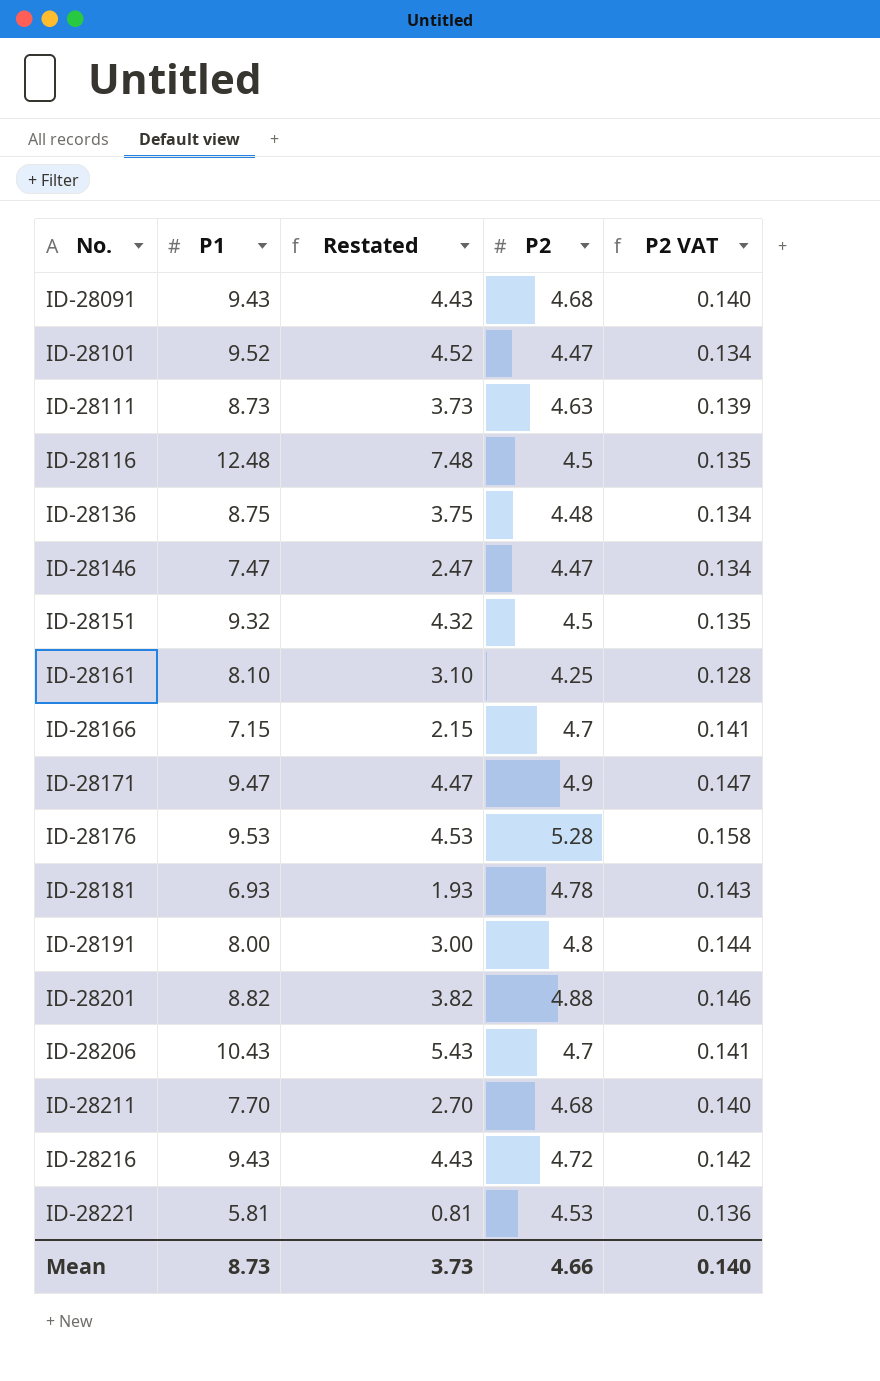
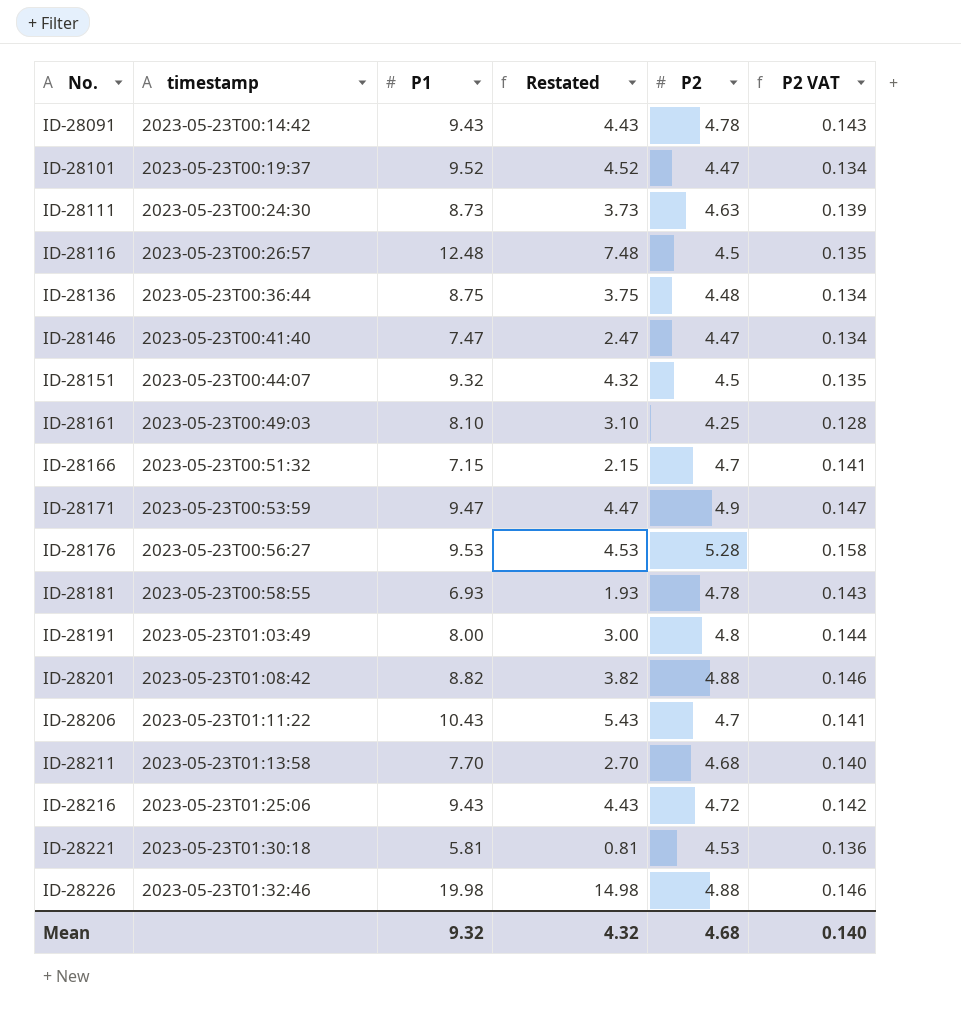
column timestamp | position: none -> 2
ID-28091 | P2: 4.68 -> 4.78
ID-28091 | P2 VAT: 0.140 -> 0.143
row ID-28226: none -> 2023-05-23T01:32:46 | 19.98 | 14.98 | 4.88 | 0.146
Mean | P1: 8.73 -> 9.32
Mean | Restated: 3.73 -> 4.32
Mean | P2: 4.66 -> 4.68

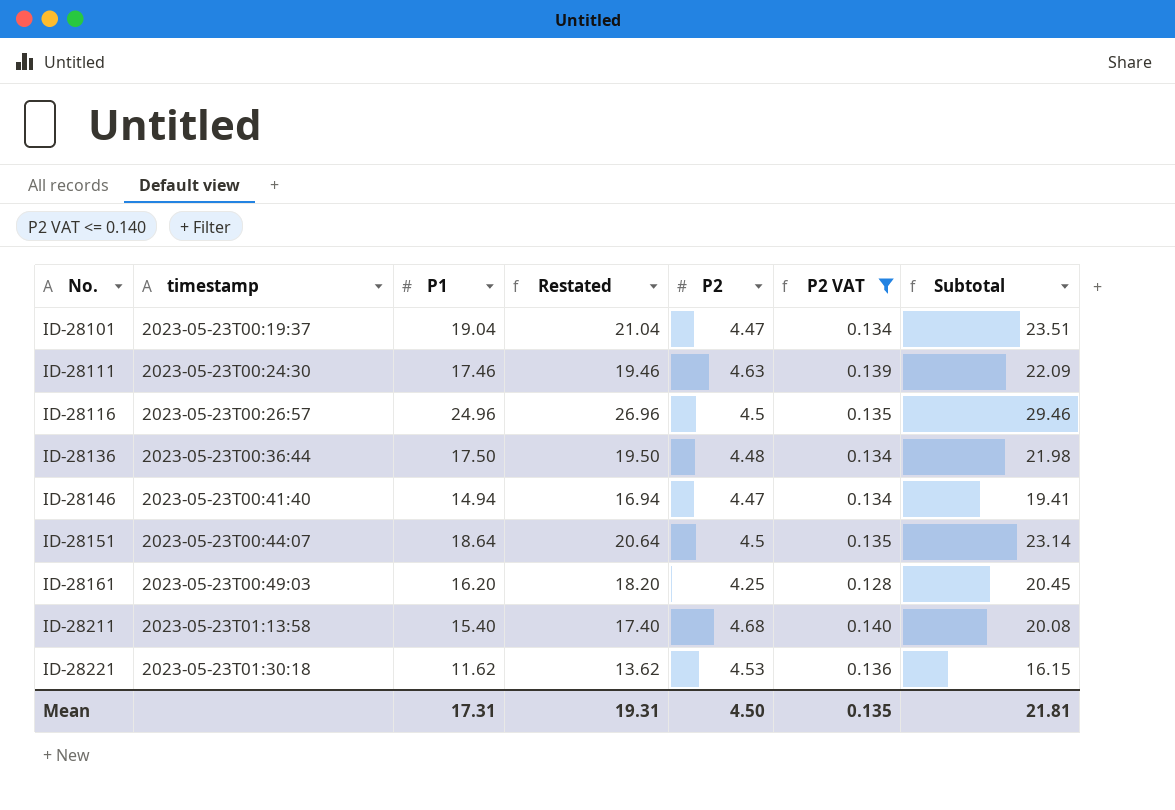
filter: none -> P2 VAT <= 0.140
column Restated | formula: [P1] - 5 -> [P1] + 2
column Subtotal | formula: none -> [P1] + [P2]
ID-28101 | P1: 9.52 -> 19.04
ID-28111 | P1: 8.73 -> 17.46
ID-28116 | P1: 12.48 -> 24.96
ID-28136 | P1: 8.75 -> 17.50
ID-28146 | P1: 7.47 -> 14.94
ID-28151 | P1: 9.32 -> 18.64
ID-28161 | P1: 8.10 -> 16.20
ID-28211 | P1: 7.70 -> 15.40
ID-28221 | P1: 5.81 -> 11.62
Mean | P1: 9.32 -> 17.31
Mean | Restated: 4.32 -> 19.31
Mean | P2: 4.68 -> 4.50
Mean | P2 VAT: 0.140 -> 0.135

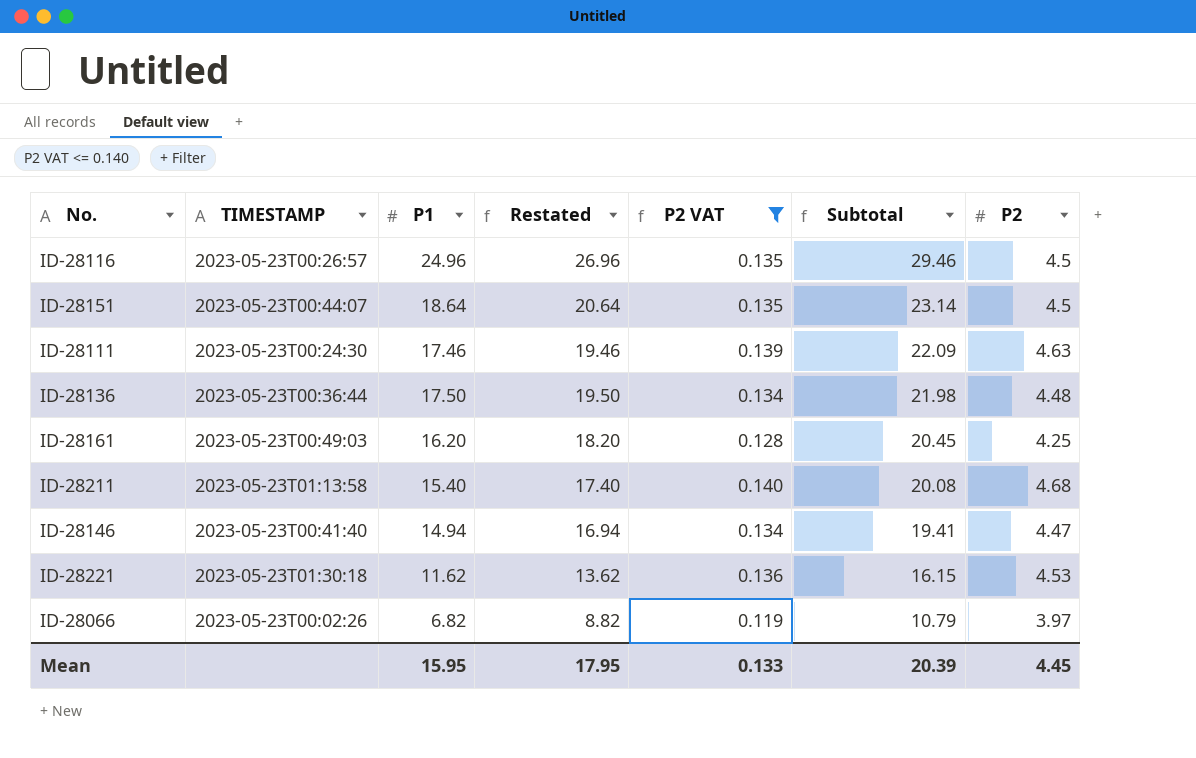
row order: No. ascending -> Subtotal descending
column name: timestamp -> TIMESTAMP
column P2 | position: 5 -> 7
row ID-28101: 2023-05-23T00:19:37 | 19.04 | 21.04 | 4.47 | 0.134 | 23.51 -> none
row ID-28066: none -> 2023-05-23T00:02:26 | 6.82 | 8.82 | 0.119 | 10.79 | 3.97
Mean | P1: 17.31 -> 15.95
Mean | Restated: 19.31 -> 17.95
Mean | P2 VAT: 0.135 -> 0.133
Mean | Subtotal: 21.81 -> 20.39
Mean | P2: 4.50 -> 4.45

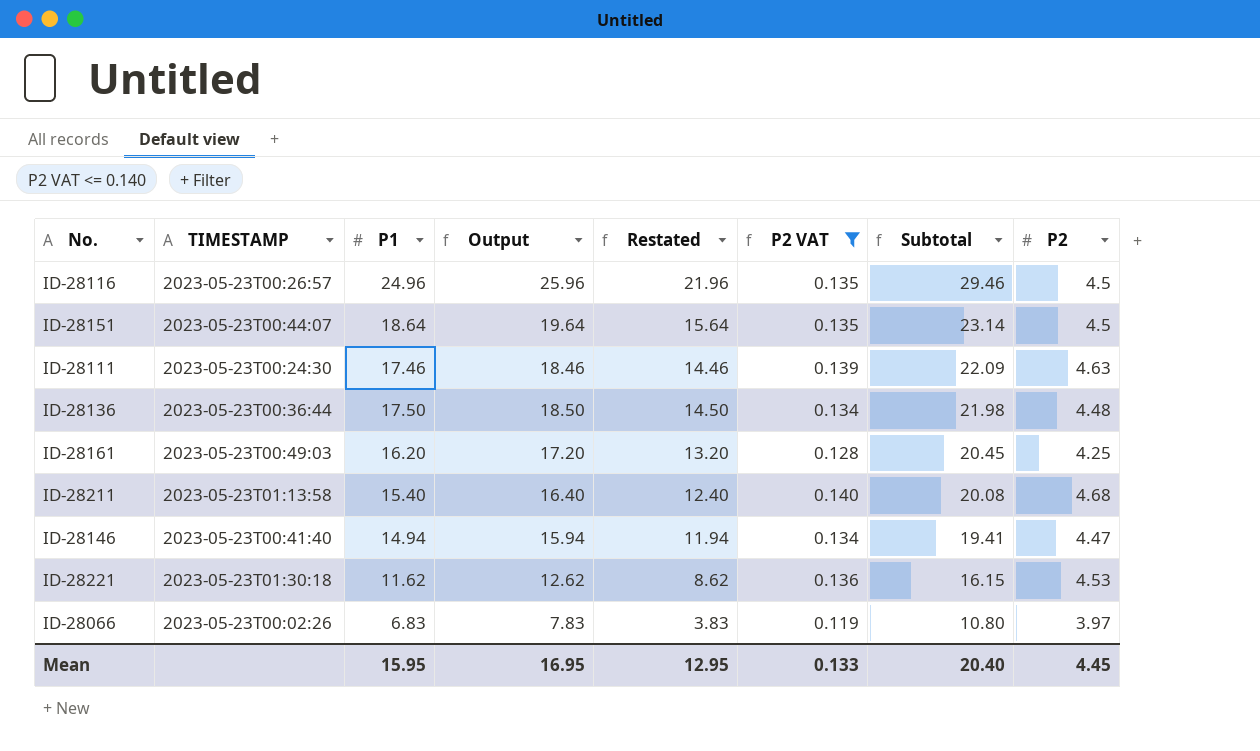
column Output | formula: none -> [P1] + 1
column Restated | formula: [P1] + 2 -> [P1] - 3
ID-28066 | P1: 6.82 -> 6.83
ID-28066 | Subtotal: 10.79 -> 10.80
Mean | Restated: 17.95 -> 12.95
Mean | Subtotal: 20.39 -> 20.40

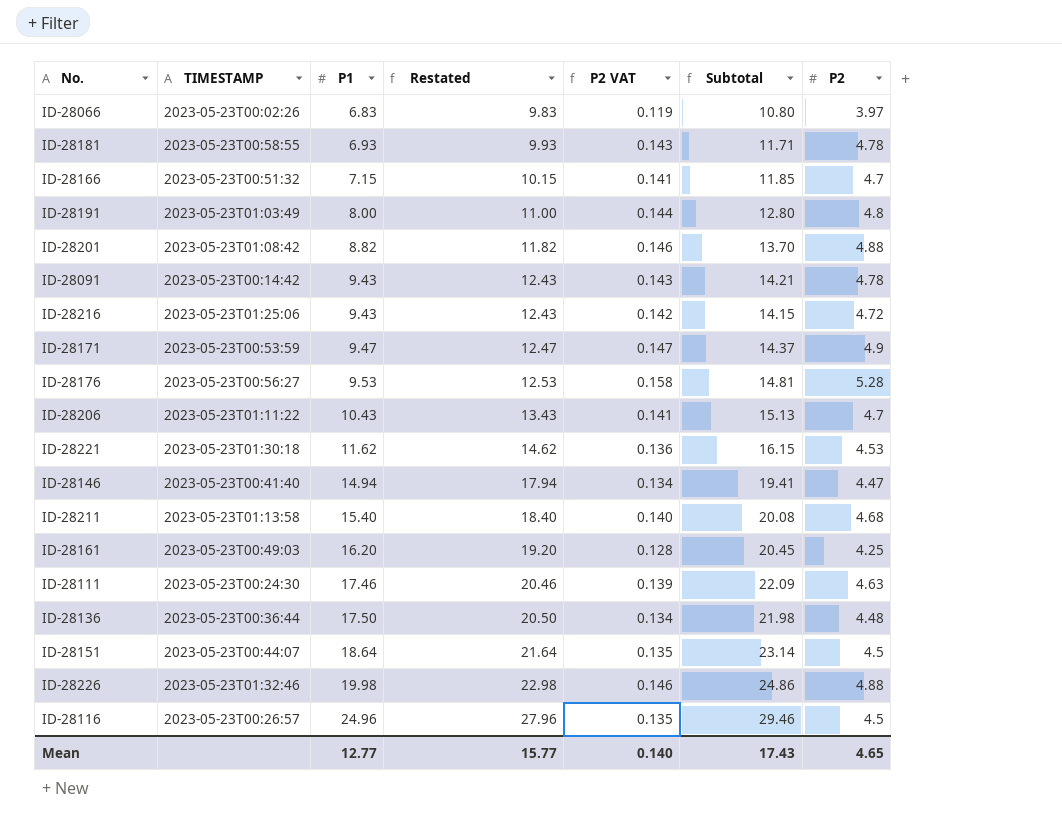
filter: P2 VAT <= 0.140 -> none
row order: Subtotal descending -> P1 ascending
column Output | formula: [P1] + 1 -> none
column Restated | formula: [P1] - 3 -> [P1] + 3
Mean | P1: 15.95 -> 12.77
Mean | Restated: 12.95 -> 15.77
Mean | P2 VAT: 0.133 -> 0.140
Mean | Subtotal: 20.40 -> 17.43
Mean | P2: 4.45 -> 4.65

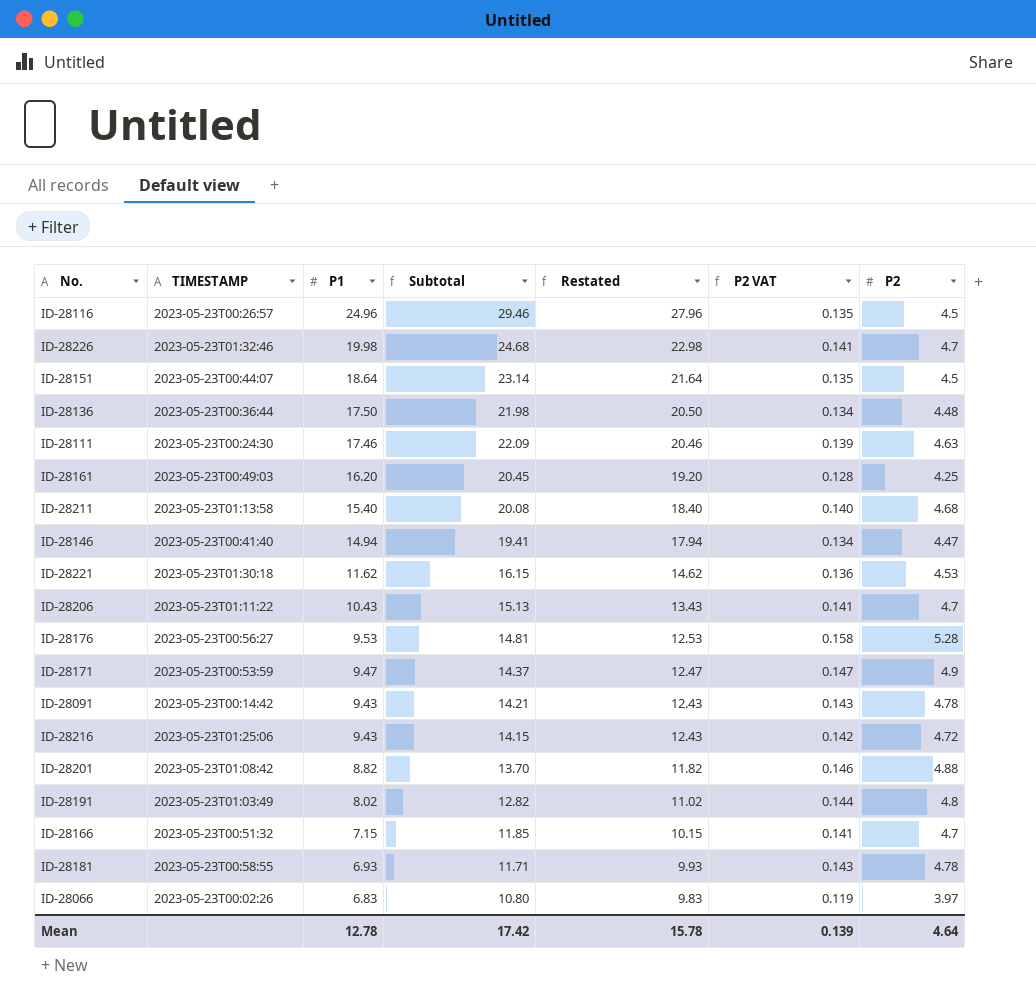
row order: P1 ascending -> P1 descending
column Subtotal | position: 6 -> 4
ID-28226 | Subtotal: 24.86 -> 24.68
ID-28226 | P2 VAT: 0.146 -> 0.141
ID-28226 | P2: 4.88 -> 4.7
ID-28191 | P1: 8.00 -> 8.02
ID-28191 | Subtotal: 12.80 -> 12.82
ID-28191 | Restated: 11.00 -> 11.02
Mean | P1: 12.77 -> 12.78
Mean | Subtotal: 17.43 -> 17.42
Mean | Restated: 15.77 -> 15.78
Mean | P2 VAT: 0.140 -> 0.139
Mean | P2: 4.65 -> 4.64

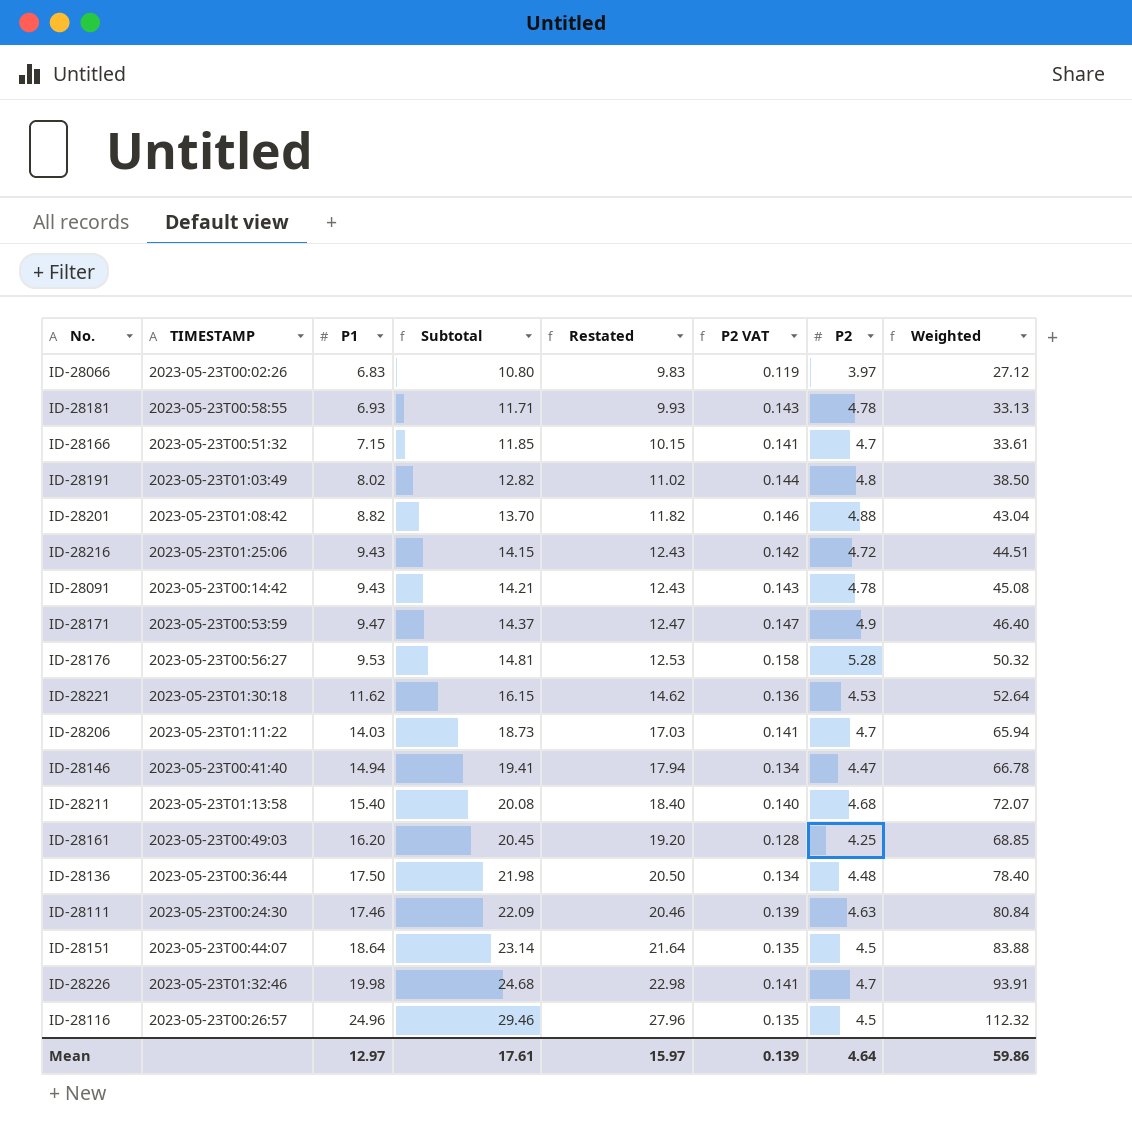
row order: P1 descending -> Subtotal ascending
column Weighted | formula: none -> [P1] * [P2]
ID-28206 | P1: 10.43 -> 14.03
ID-28206 | Subtotal: 15.13 -> 18.73
ID-28206 | Restated: 13.43 -> 17.03
Mean | P1: 12.78 -> 12.97
Mean | Subtotal: 17.42 -> 17.61
Mean | Restated: 15.78 -> 15.97

